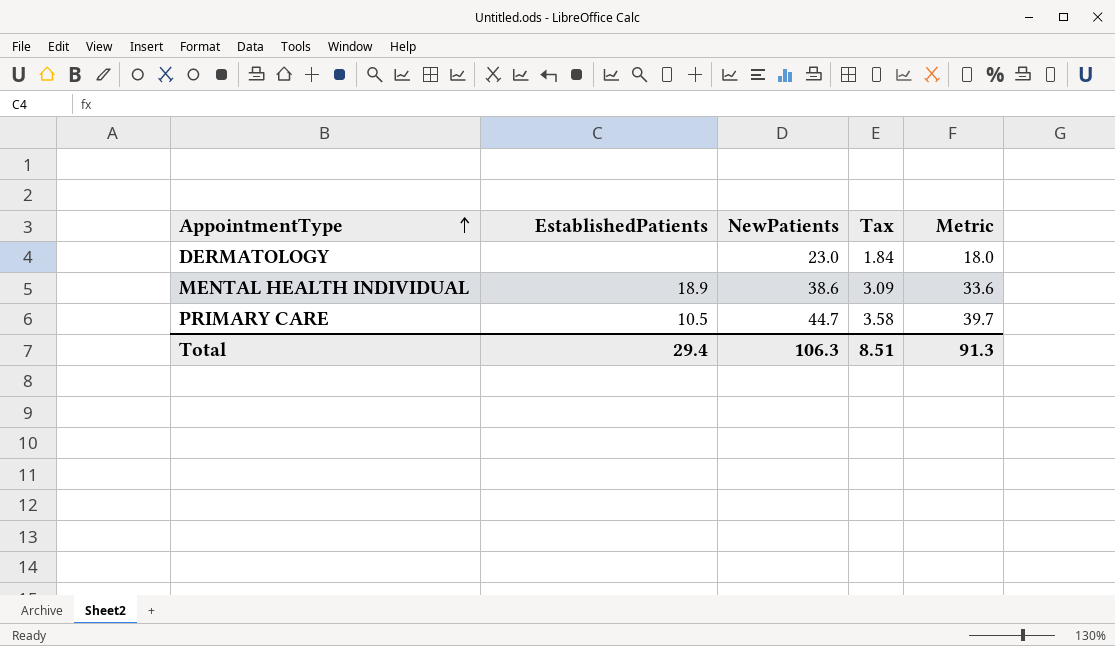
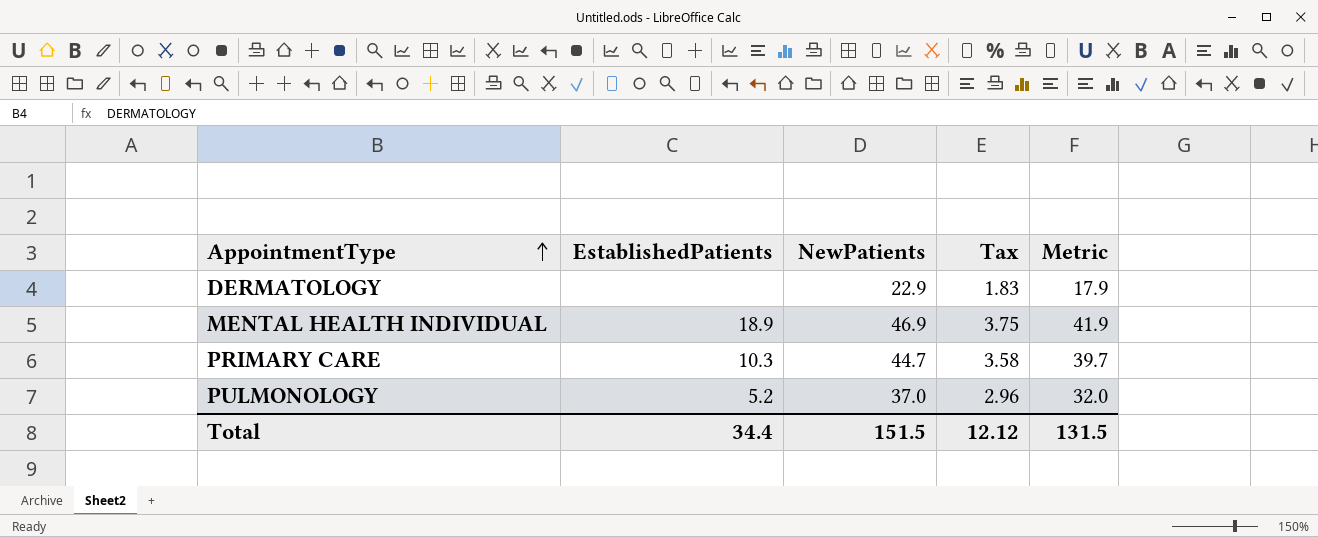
DERMATOLOGY | NewPatients: 23.0 -> 22.9
DERMATOLOGY | Tax: 1.84 -> 1.83
DERMATOLOGY | Metric: 18.0 -> 17.9
MENTAL HEALTH INDIVIDUAL | NewPatients: 38.6 -> 46.9
MENTAL HEALTH INDIVIDUAL | Tax: 3.09 -> 3.75
MENTAL HEALTH INDIVIDUAL | Metric: 33.6 -> 41.9
PRIMARY CARE | EstablishedPatients: 10.5 -> 10.3
row PULMONOLOGY: none -> 5.2 | 37.0 | 2.96 | 32.0
Total | EstablishedPatients: 29.4 -> 34.4
Total | NewPatients: 106.3 -> 151.5
Total | Tax: 8.51 -> 12.12
Total | Metric: 91.3 -> 131.5

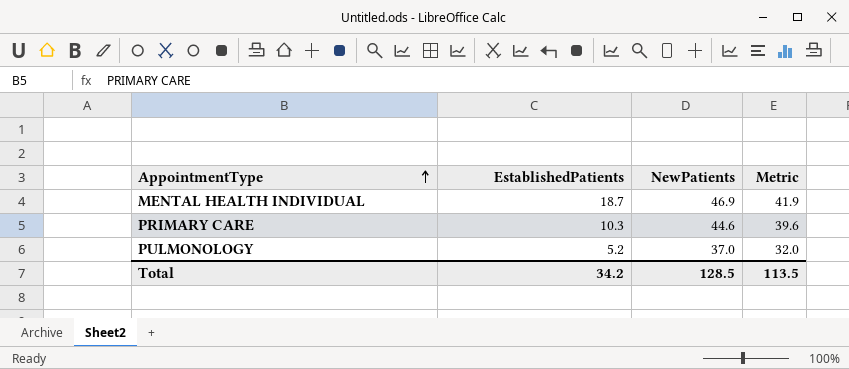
column Tax | formula: [NewPatients] * 0.08 -> none
row DERMATOLOGY: none | 22.9 | 1.83 | 17.9 -> none
MENTAL HEALTH INDIVIDUAL | EstablishedPatients: 18.9 -> 18.7
PRIMARY CARE | NewPatients: 44.7 -> 44.6
PRIMARY CARE | Metric: 39.7 -> 39.6
Total | EstablishedPatients: 34.4 -> 34.2
Total | NewPatients: 151.5 -> 128.5
Total | Metric: 131.5 -> 113.5

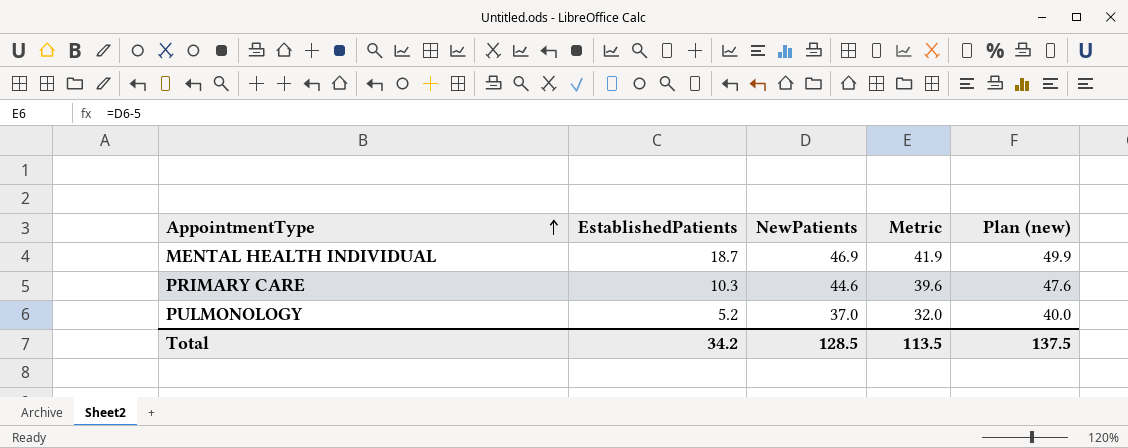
column Plan (new) | formula: none -> [NewPatients] + 3

